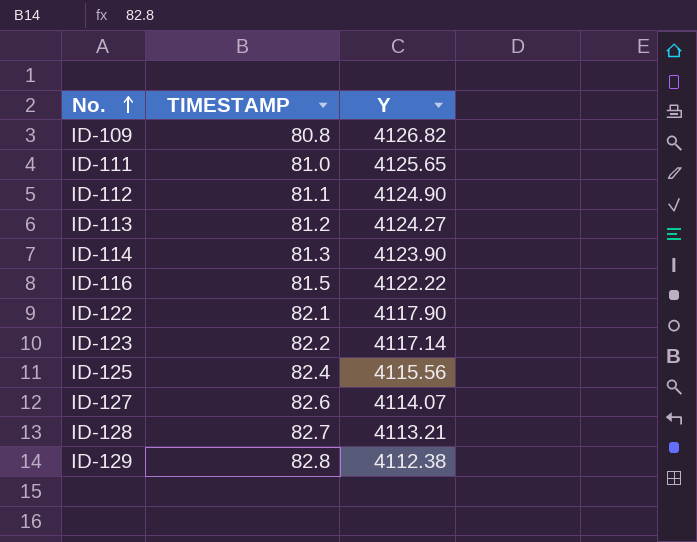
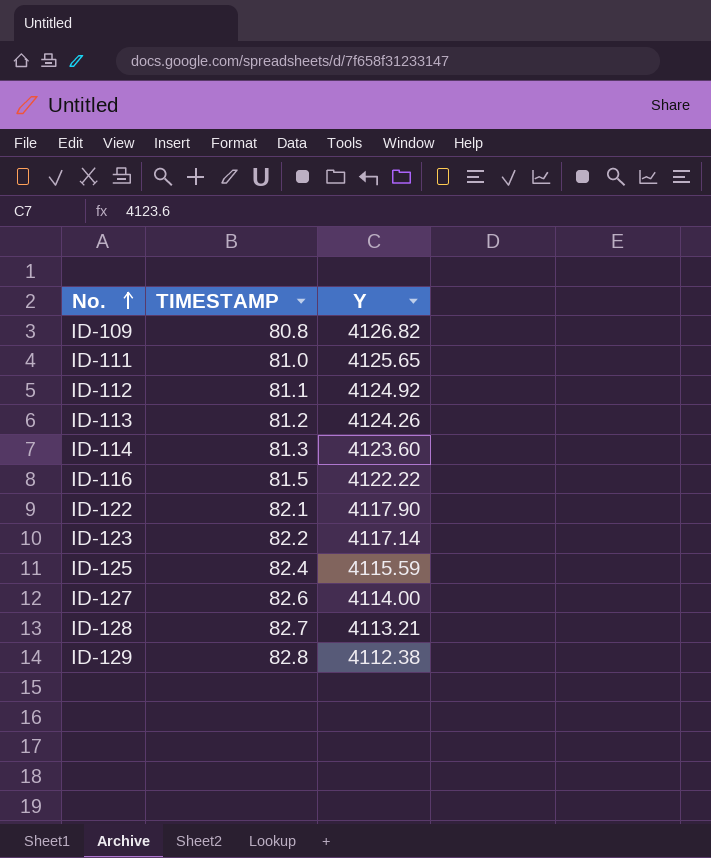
ID-112 | Y: 4124.90 -> 4124.92
ID-113 | Y: 4124.27 -> 4124.26
ID-114 | Y: 4123.90 -> 4123.60
ID-125 | Y: 4115.56 -> 4115.59
ID-127 | Y: 4114.07 -> 4114.00

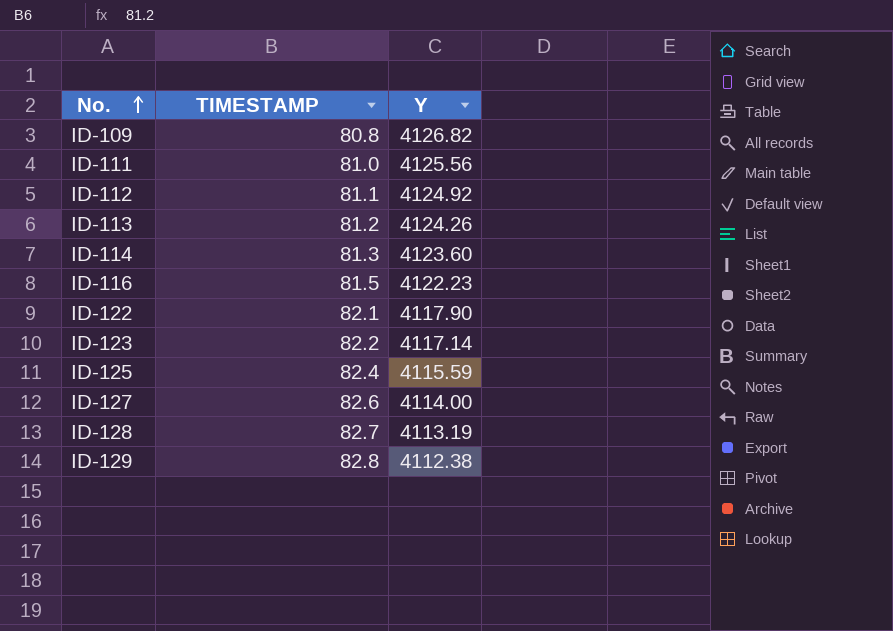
ID-111 | Y: 4125.65 -> 4125.56
ID-116 | Y: 4122.22 -> 4122.23
ID-128 | Y: 4113.21 -> 4113.19

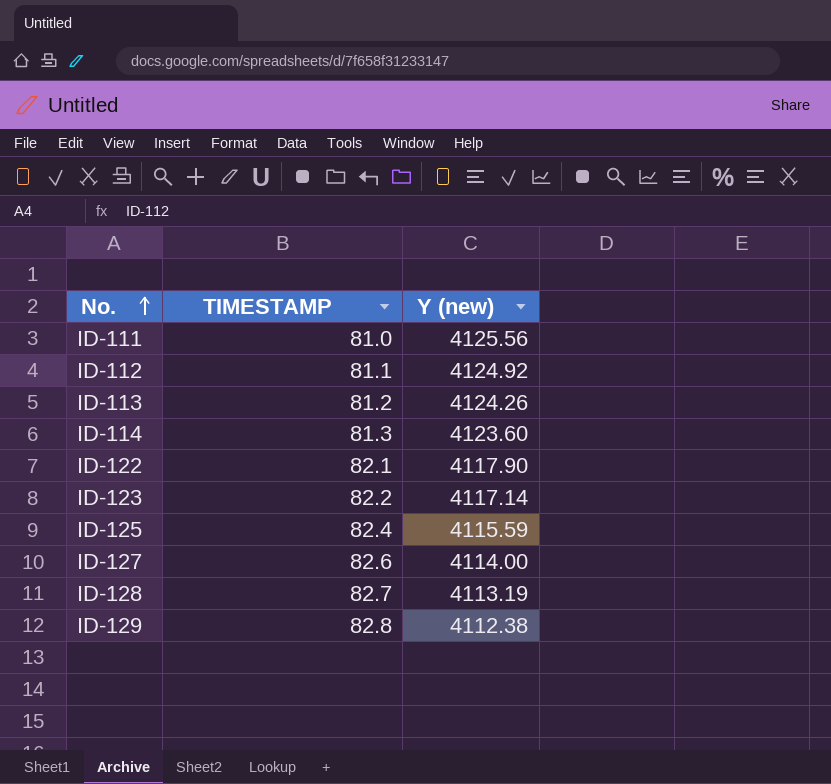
column name: Y -> Y (new)
row ID-109: 80.8 | 4126.82 -> none
row ID-116: 81.5 | 4122.23 -> none

